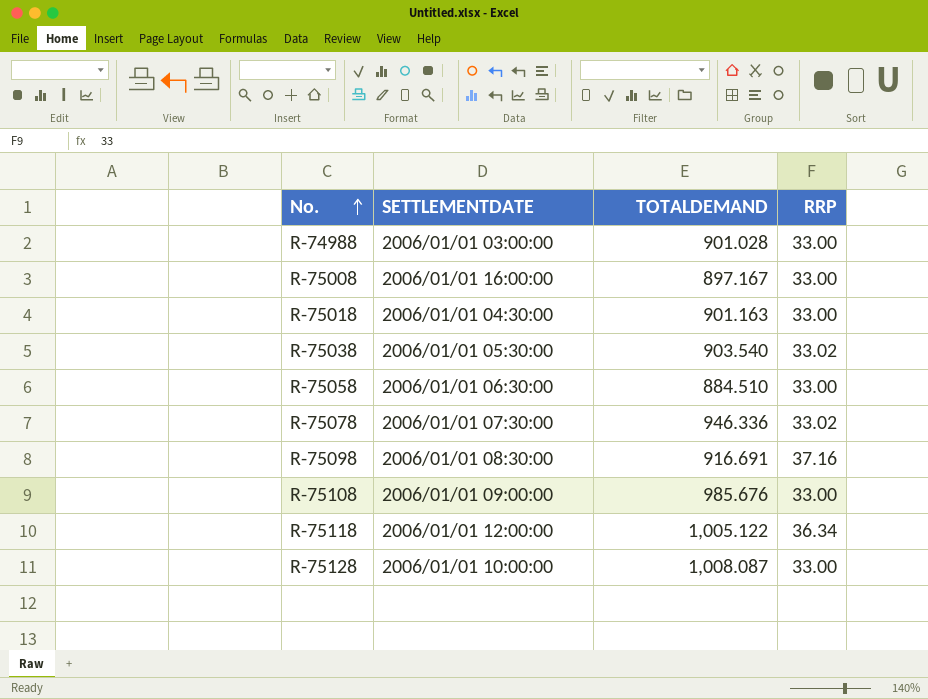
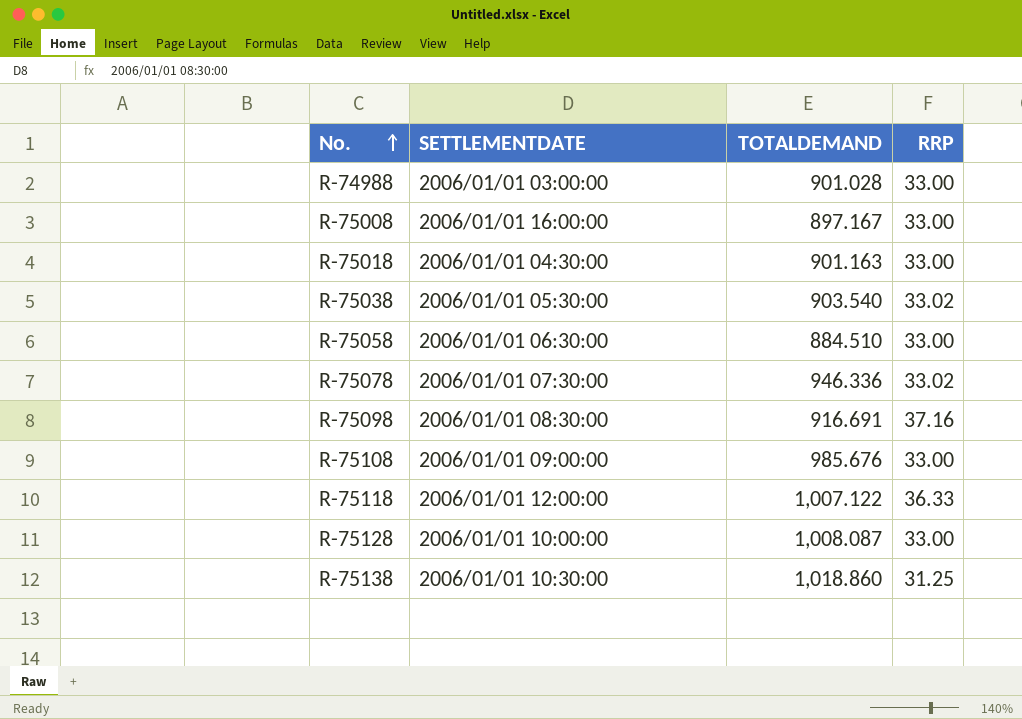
R-75118 | TOTALDEMAND: 1,005.122 -> 1,007.122
R-75118 | RRP: 36.34 -> 36.33
row R-75138: none -> 2006/01/01 10:30:00 | 1,018.860 | 31.25

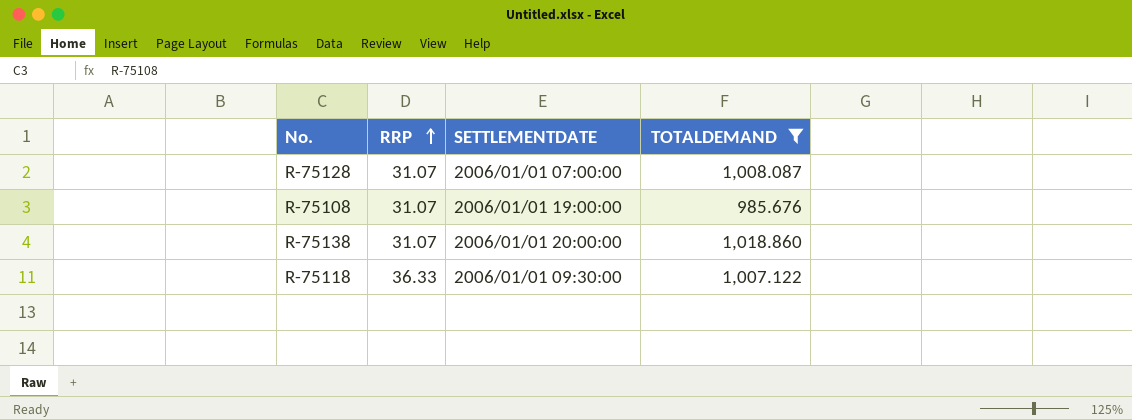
filter: none -> TOTALDEMAND >= 985.676
row order: No. ascending -> RRP ascending
column RRP | position: 4 -> 2
R-75128 | RRP: 33.00 -> 31.07
R-75128 | SETTLEMENTDATE: 2006/01/01 10:00:00 -> 2006/01/01 07:00:00
R-75108 | RRP: 33.00 -> 31.07
R-75108 | SETTLEMENTDATE: 2006/01/01 09:00:00 -> 2006/01/01 19:00:00
R-75138 | RRP: 31.25 -> 31.07
R-75138 | SETTLEMENTDATE: 2006/01/01 10:30:00 -> 2006/01/01 20:00:00
R-75118 | SETTLEMENTDATE: 2006/01/01 12:00:00 -> 2006/01/01 09:30:00

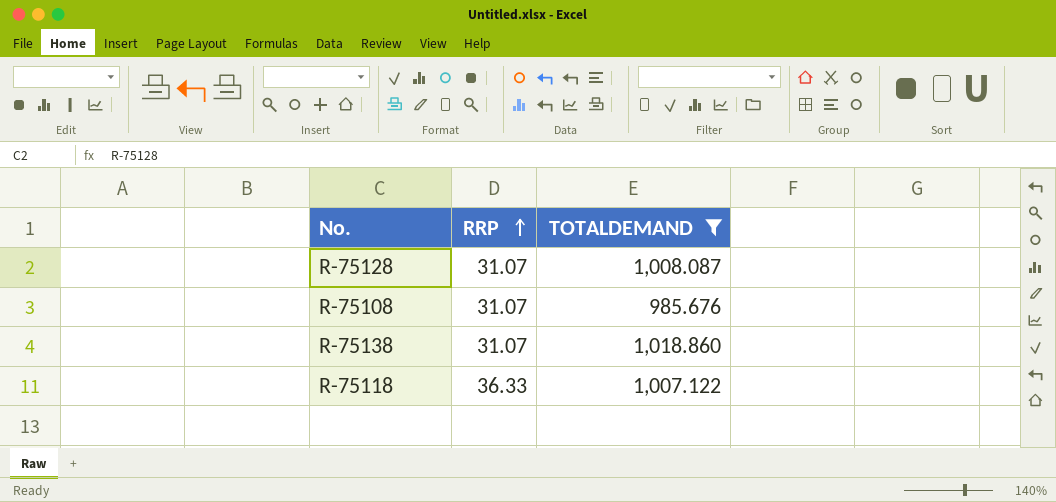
column SETTLEMENTDATE | position: 3 -> none

